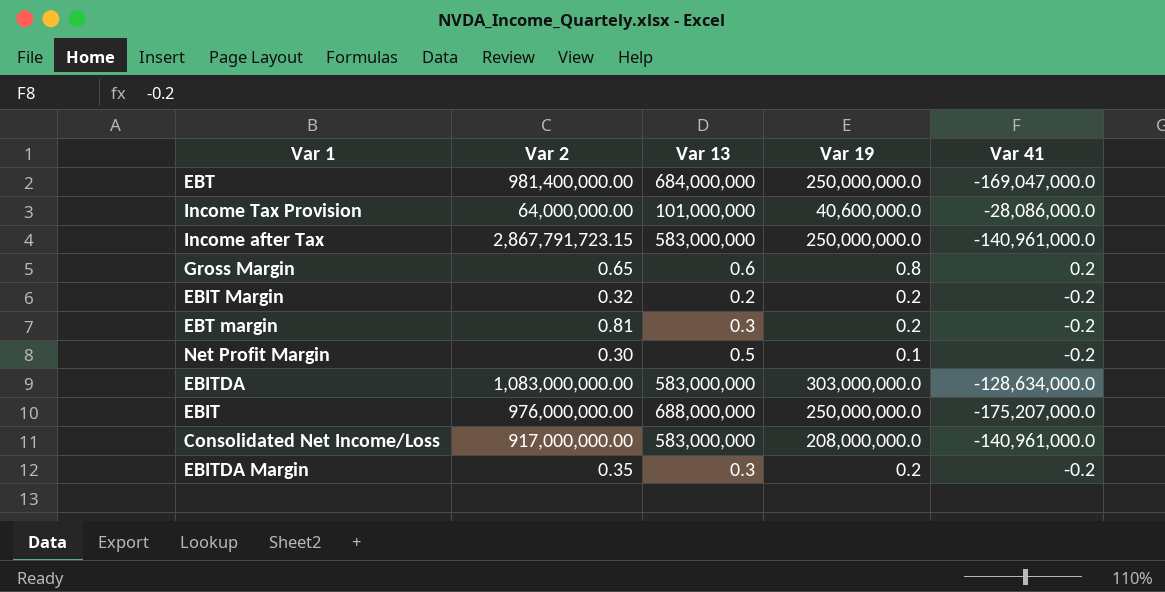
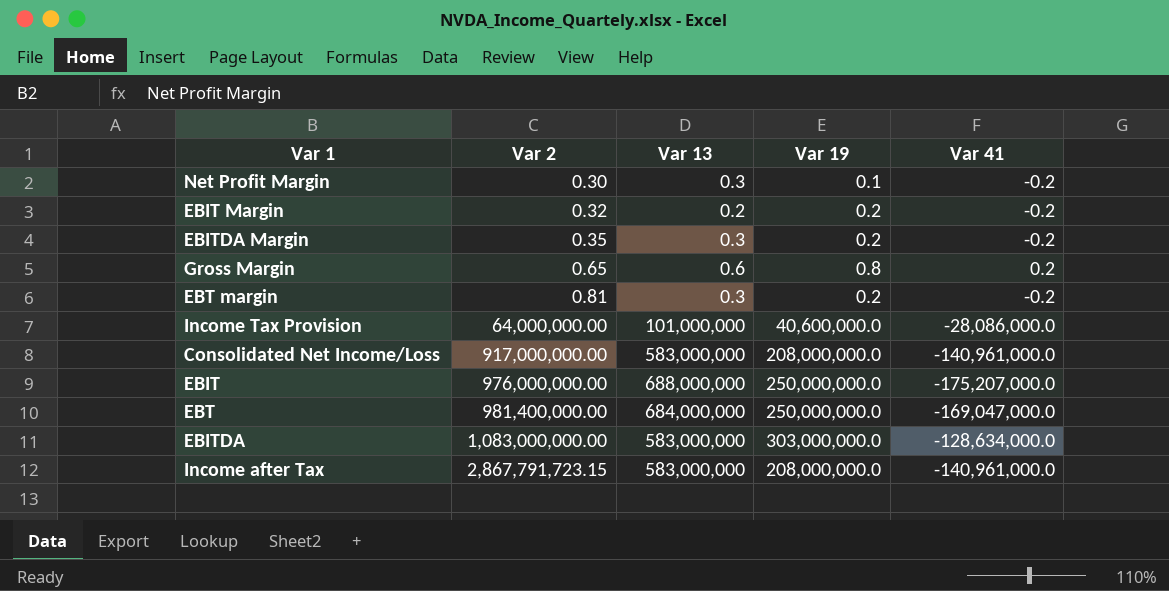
row order: none -> Var 2 ascending
Net Profit Margin | Var 13: 0.5 -> 0.3
Income after Tax | Var 19: 250,000,000.0 -> 208,000,000.0

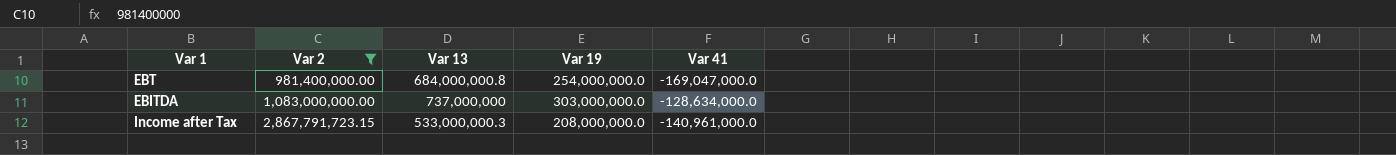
filter: none -> Var 2 >= 981,400,000.00
EBT | Var 13: 684,000,000 -> 684,000,000.8
EBT | Var 19: 250,000,000.0 -> 254,000,000.0
EBITDA | Var 13: 583,000,000 -> 737,000,000
Income after Tax | Var 13: 583,000,000 -> 533,000,000.3

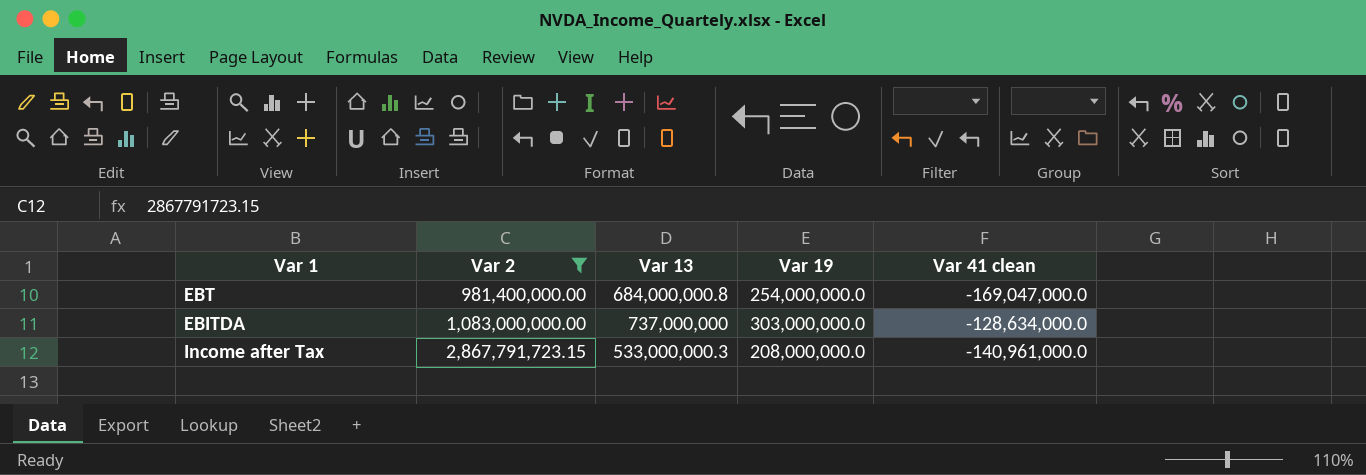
column name: Var 41 -> Var 41 clean

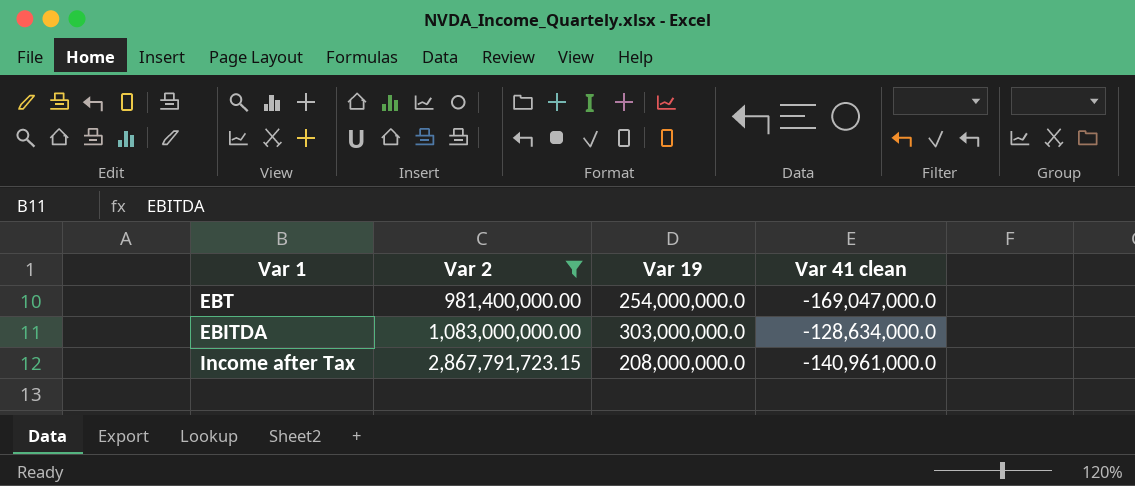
column Var 13 | position: 3 -> none

